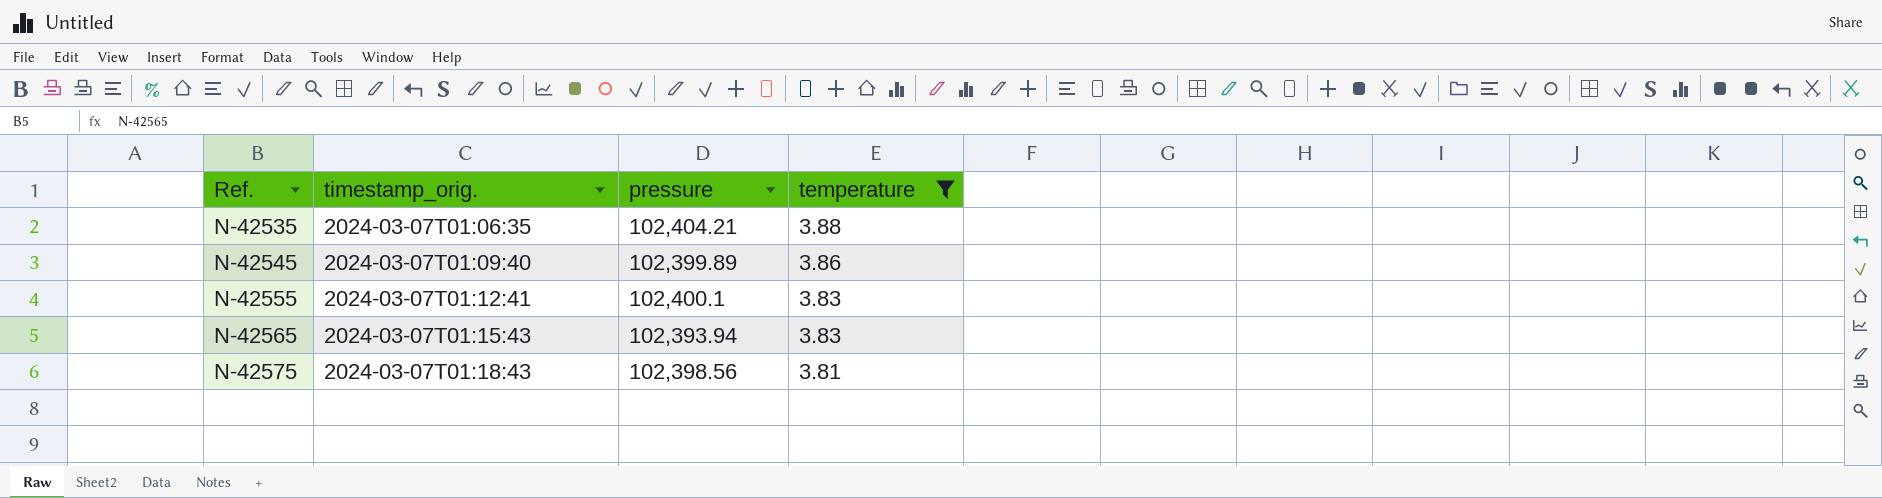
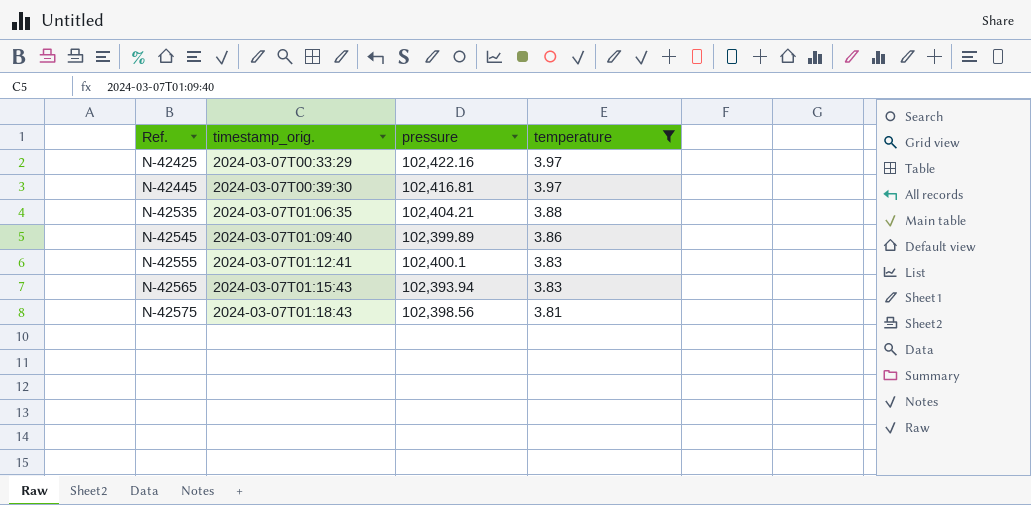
row N-42425: none -> 2024-03-07T00:33:29 | 102,422.16 | 3.97
row N-42445: none -> 2024-03-07T00:39:30 | 102,416.81 | 3.97

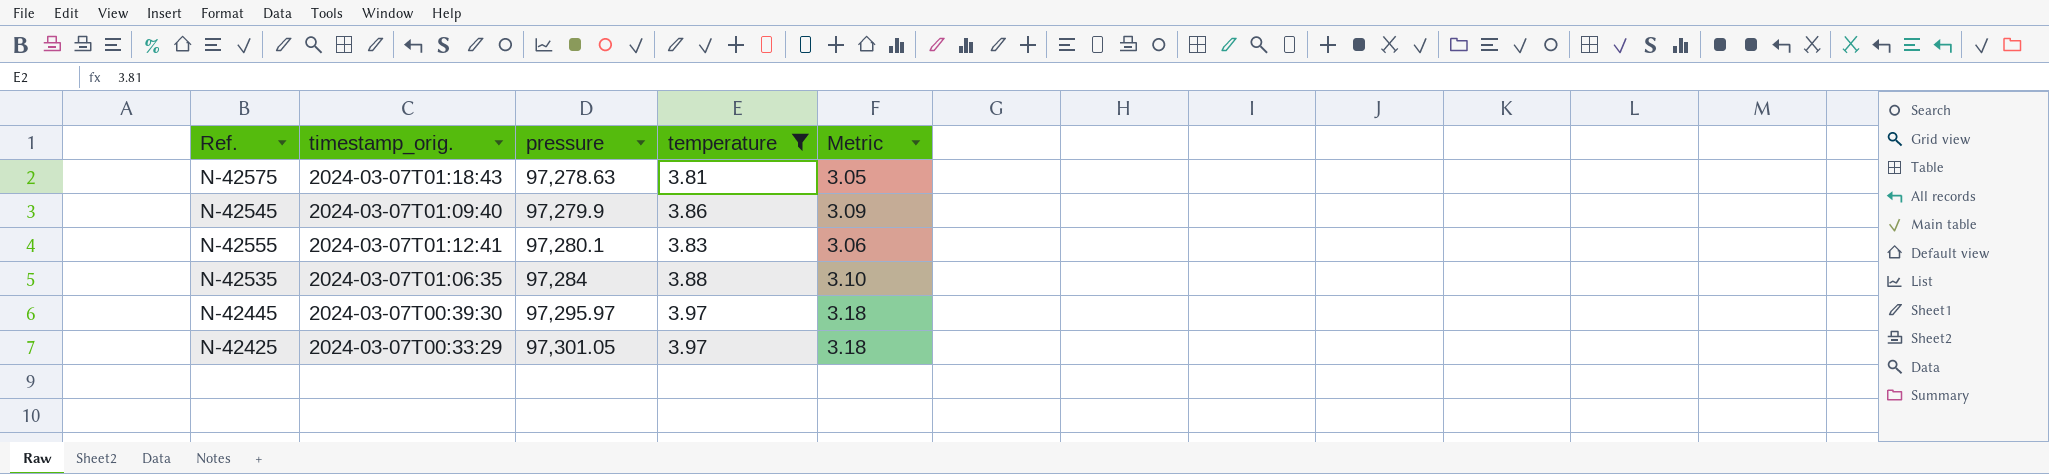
row order: Ref. ascending -> pressure ascending
column Metric | formula: none -> [temperature] * 0.8
row N-42565: 2024-03-07T01:15:43 | 102,393.94 | 3.83 -> none
N-42575 | pressure: 102,398.56 -> 97,278.63
N-42545 | pressure: 102,399.89 -> 97,279.9
N-42555 | pressure: 102,400.1 -> 97,280.1
N-42535 | pressure: 102,404.21 -> 97,284
N-42445 | pressure: 102,416.81 -> 97,295.97
N-42425 | pressure: 102,422.16 -> 97,301.05

